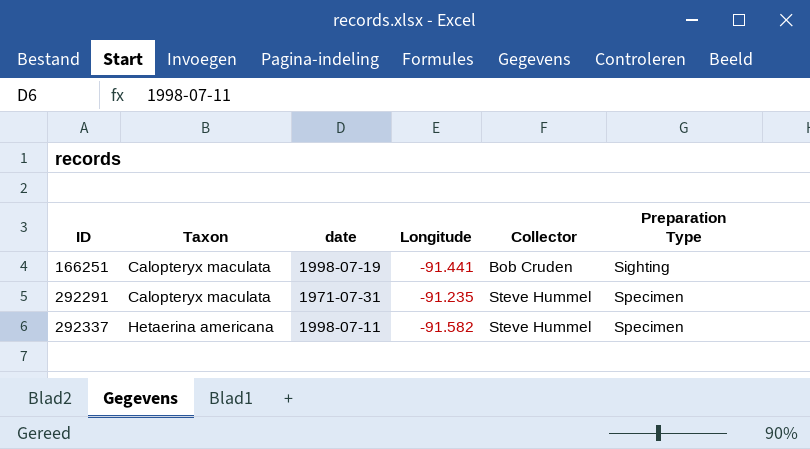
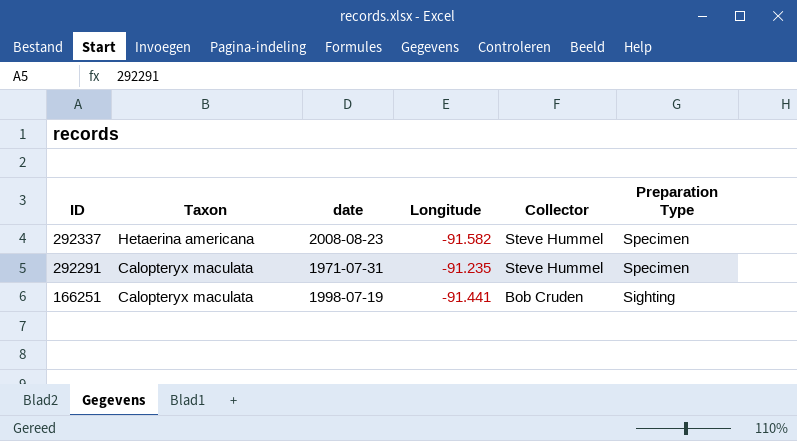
row order: ID ascending -> ID descending
292337 | date: 1998-07-11 -> 2008-08-23

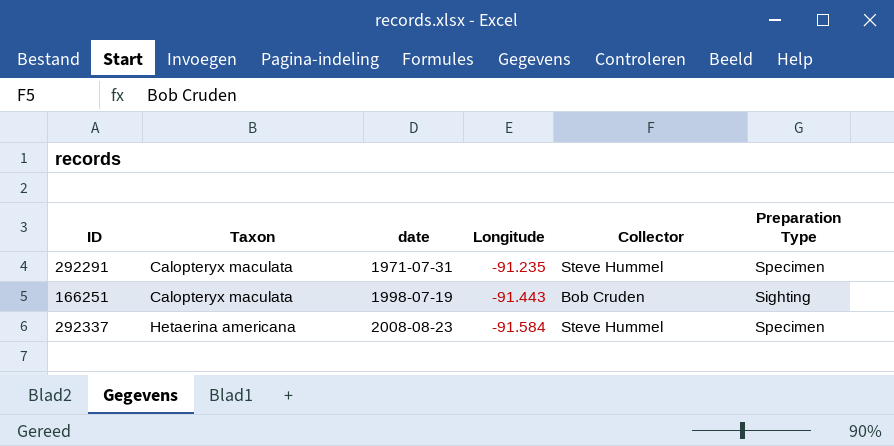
row order: ID descending -> Taxon ascending
166251 | Longitude: -91.441 -> -91.443
292337 | Longitude: -91.582 -> -91.584

